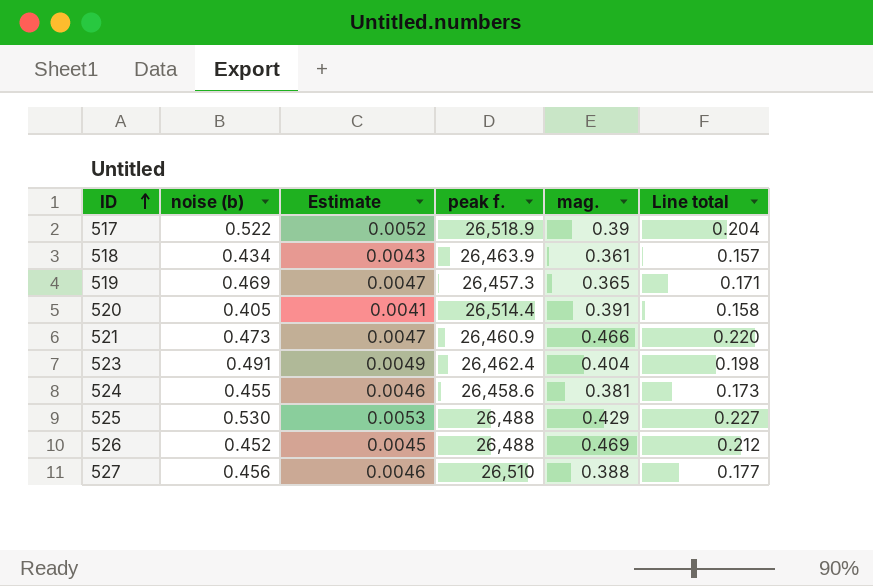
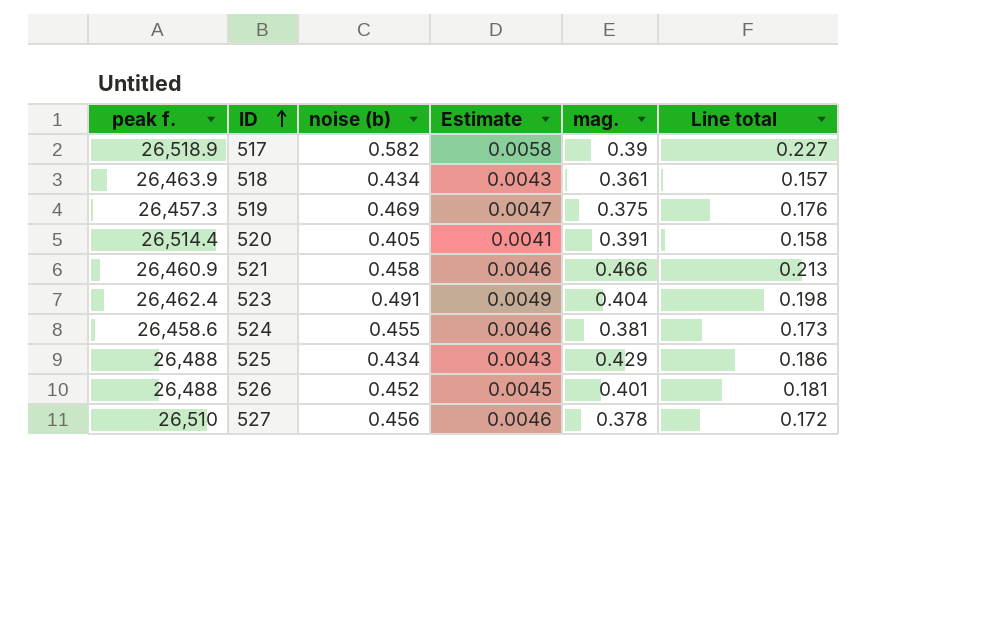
column peak f. | position: 4 -> 1
517 | noise (b): 0.522 -> 0.582
517 | Estimate: 0.0052 -> 0.0058
517 | Line total: 0.204 -> 0.227
519 | mag.: 0.365 -> 0.375
519 | Line total: 0.171 -> 0.176
521 | noise (b): 0.473 -> 0.458
521 | Estimate: 0.0047 -> 0.0046
521 | Line total: 0.220 -> 0.213
525 | noise (b): 0.530 -> 0.434
525 | Estimate: 0.0053 -> 0.0043
525 | Line total: 0.227 -> 0.186
526 | mag.: 0.469 -> 0.401
526 | Line total: 0.212 -> 0.181
527 | mag.: 0.388 -> 0.378
527 | Line total: 0.177 -> 0.172

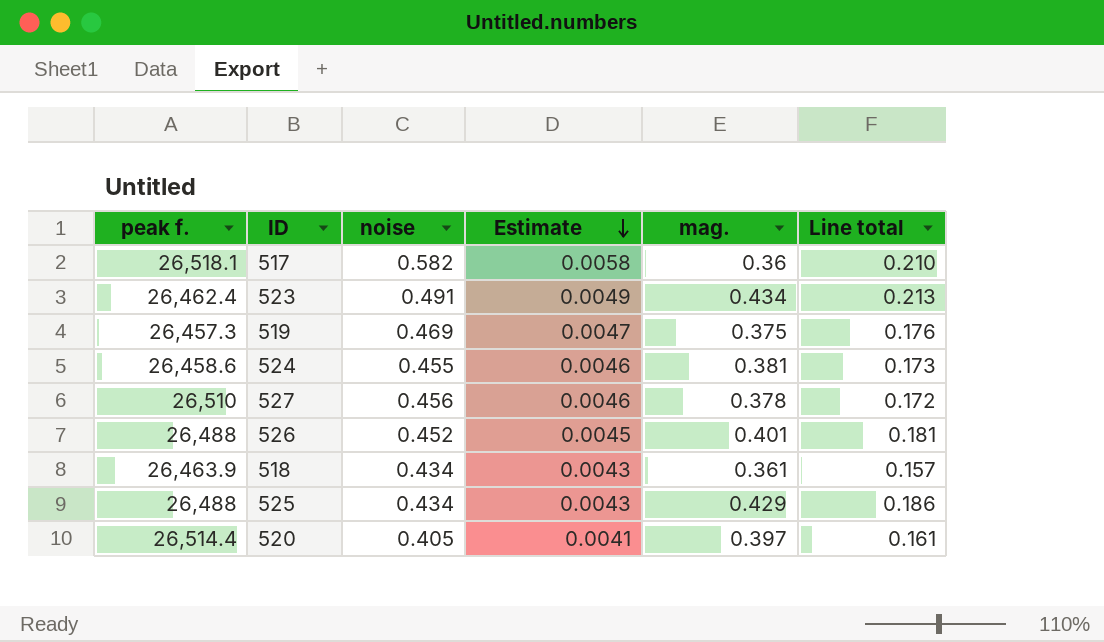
row order: ID ascending -> Estimate descending
column name: noise (b) -> noise
row 521: 26,460.9 | 0.458 | 0.0046 | 0.466 | 0.213 -> none
517 | peak f.: 26,518.9 -> 26,518.1
517 | mag.: 0.39 -> 0.36
517 | Line total: 0.227 -> 0.210
523 | mag.: 0.404 -> 0.434
523 | Line total: 0.198 -> 0.213
520 | mag.: 0.391 -> 0.397
520 | Line total: 0.158 -> 0.161

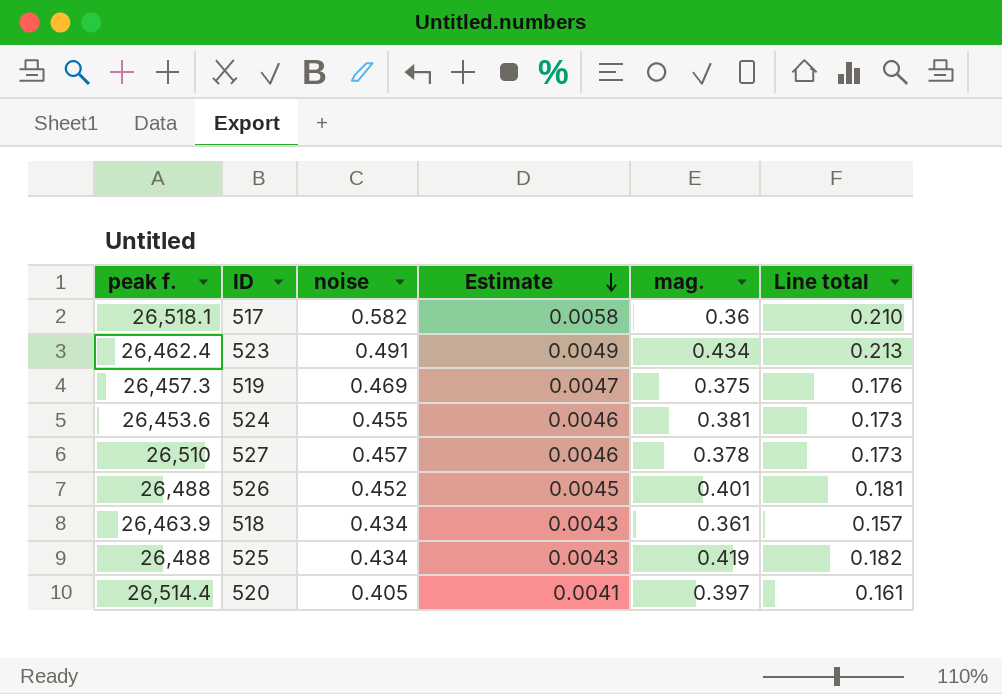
524 | peak f.: 26,458.6 -> 26,453.6
527 | noise: 0.456 -> 0.457
527 | Line total: 0.172 -> 0.173
525 | mag.: 0.429 -> 0.419
525 | Line total: 0.186 -> 0.182

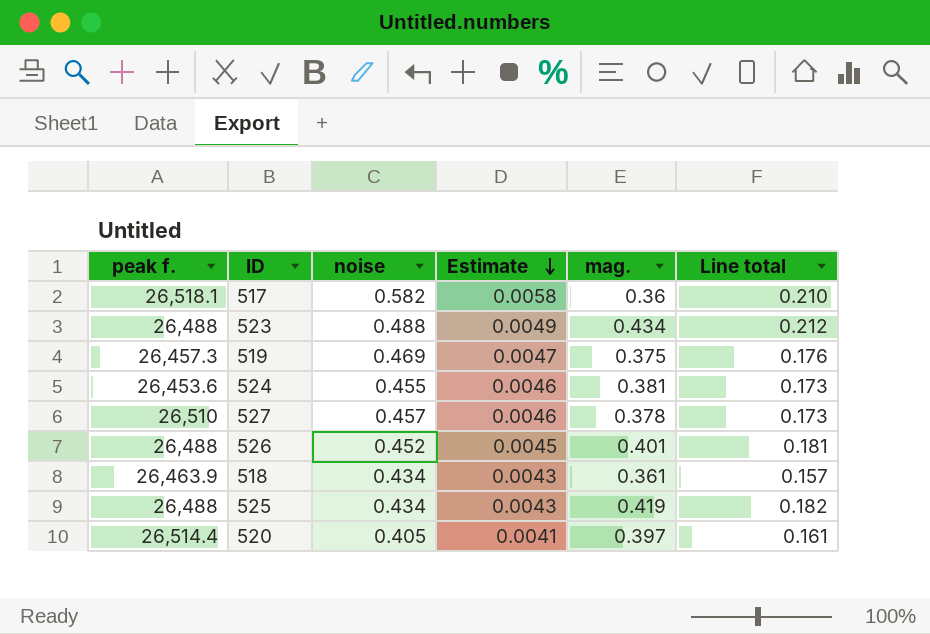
523 | peak f.: 26,462.4 -> 26,488
523 | noise: 0.491 -> 0.488
523 | Line total: 0.213 -> 0.212

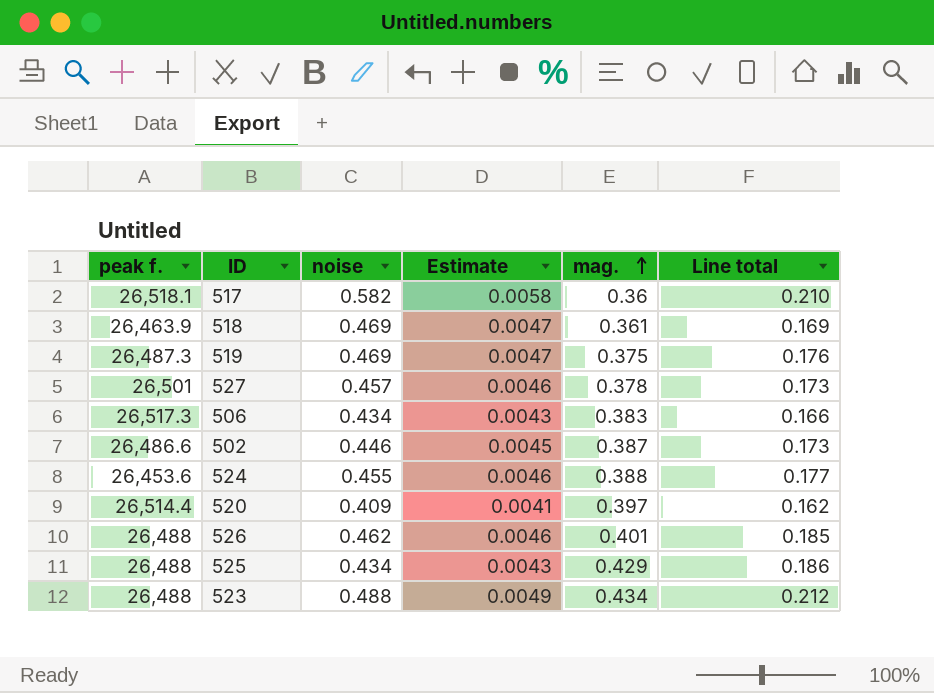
row order: Estimate descending -> mag. ascending
518 | noise: 0.434 -> 0.469
518 | Estimate: 0.0043 -> 0.0047
518 | Line total: 0.157 -> 0.169
519 | peak f.: 26,457.3 -> 26,487.3
527 | peak f.: 26,510 -> 26,501
row 506: none -> 26,517.3 | 0.434 | 0.0043 | 0.383 | 0.166
row 502: none -> 26,486.6 | 0.446 | 0.0045 | 0.387 | 0.173
524 | mag.: 0.381 -> 0.388
524 | Line total: 0.173 -> 0.177
520 | noise: 0.405 -> 0.409
520 | Line total: 0.161 -> 0.162
526 | noise: 0.452 -> 0.462
526 | Estimate: 0.0045 -> 0.0046
526 | Line total: 0.181 -> 0.185
525 | mag.: 0.419 -> 0.429
525 | Line total: 0.182 -> 0.186

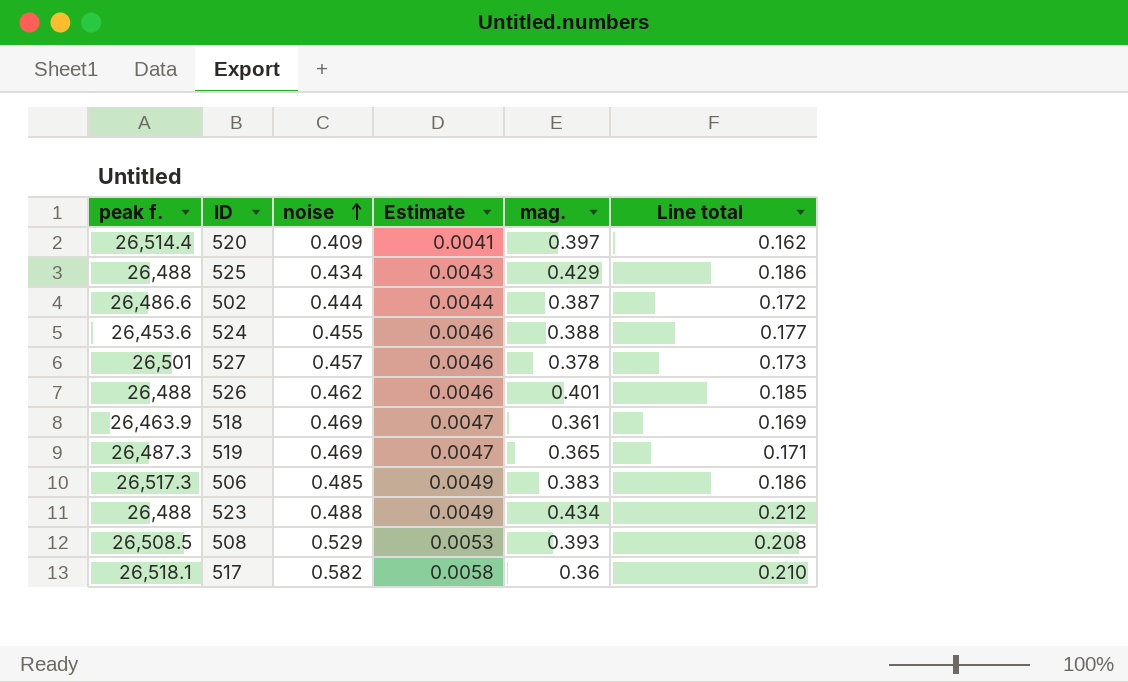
row order: mag. ascending -> noise ascending
502 | noise: 0.446 -> 0.444
502 | Estimate: 0.0045 -> 0.0044
502 | Line total: 0.173 -> 0.172
519 | mag.: 0.375 -> 0.365
519 | Line total: 0.176 -> 0.171
506 | noise: 0.434 -> 0.485
506 | Estimate: 0.0043 -> 0.0049
506 | Line total: 0.166 -> 0.186
row 508: none -> 26,508.5 | 0.529 | 0.0053 | 0.393 | 0.208

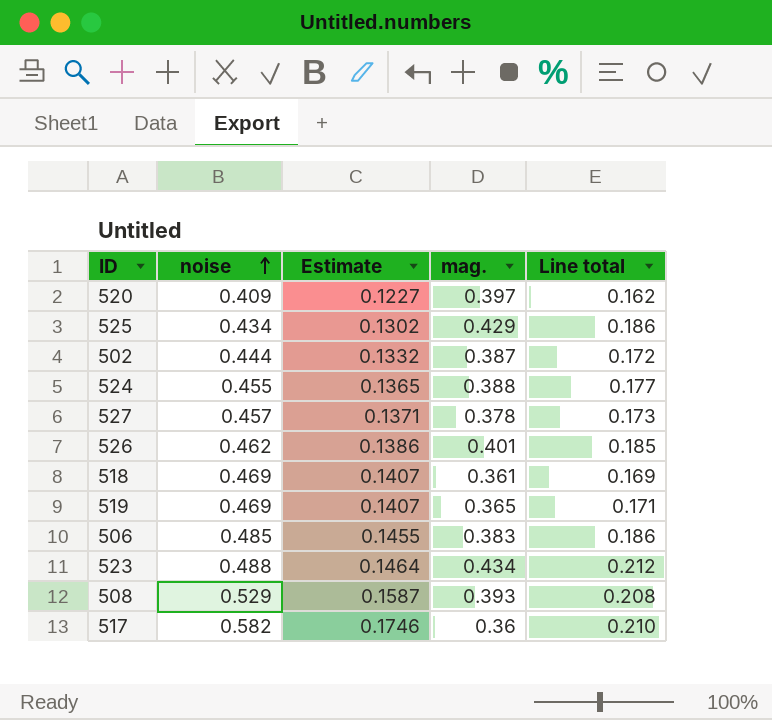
column peak f. | position: 1 -> none
column Estimate | formula: [noise] * 0.01 -> [noise] * 0.3

